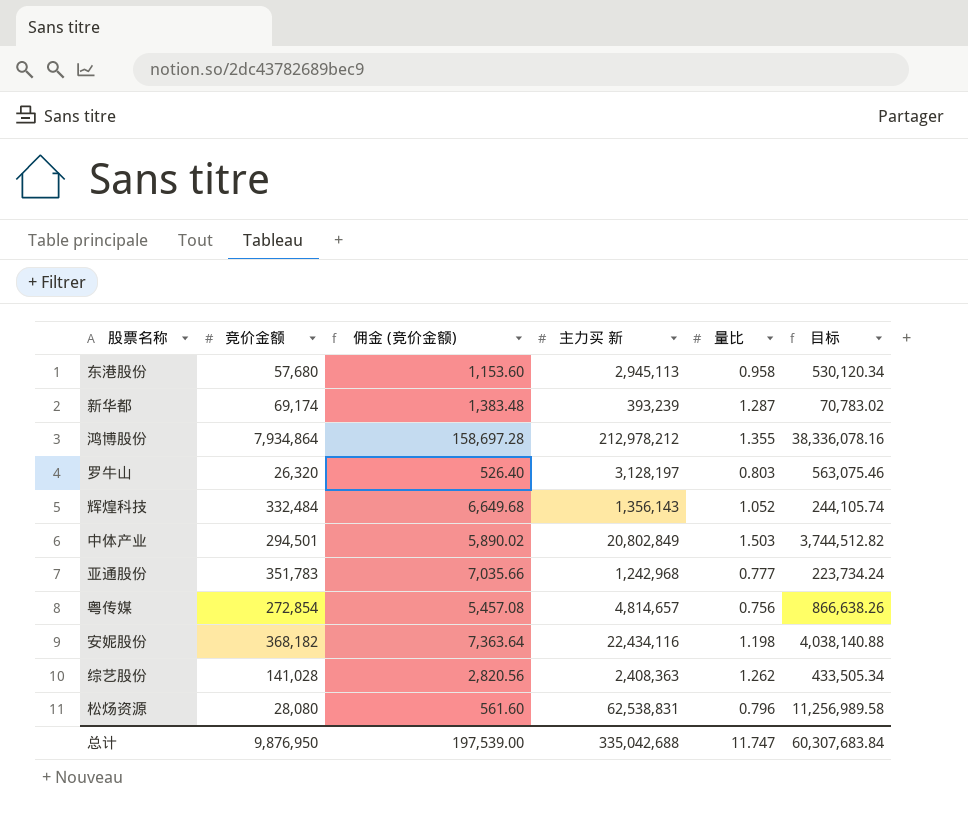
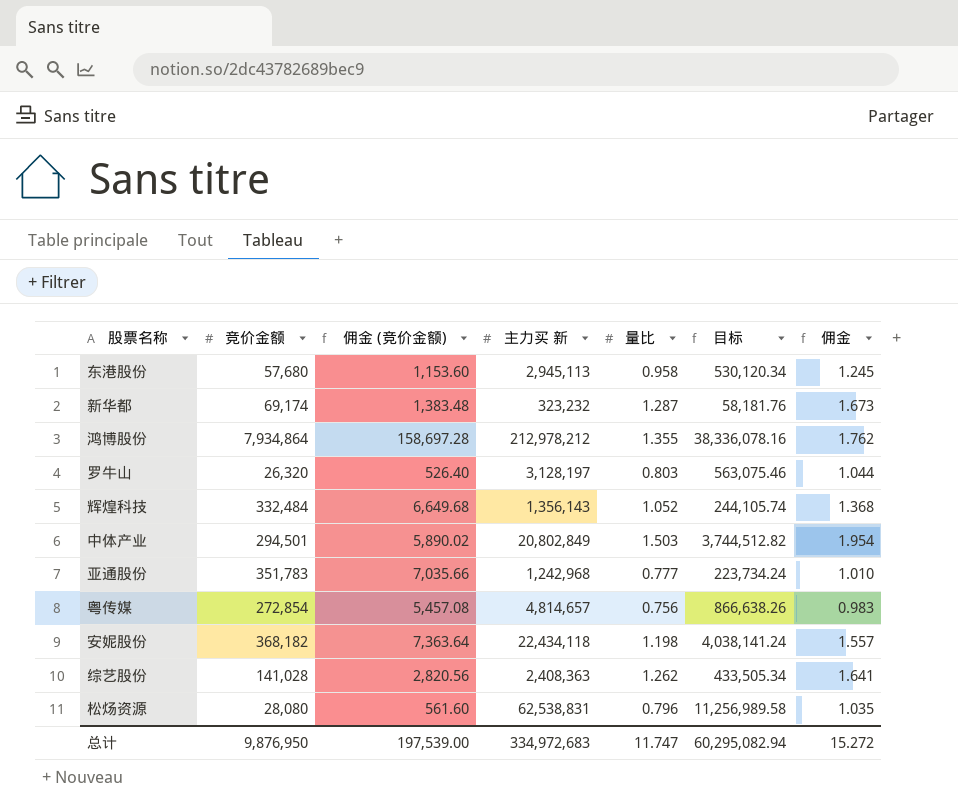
column 佣金 | formula: none -> [量比] * 1.3
新华都 | 主力买 新: 393,239 -> 323,232
新华都 | 目标: 70,783.02 -> 58,181.76
安妮股份 | 主力买 新: 22,434,116 -> 22,434,118
安妮股份 | 目标: 4,038,140.88 -> 4,038,141.24
总计 | 主力买 新: 335,042,688 -> 334,972,683
总计 | 目标: 60,307,683.84 -> 60,295,082.94

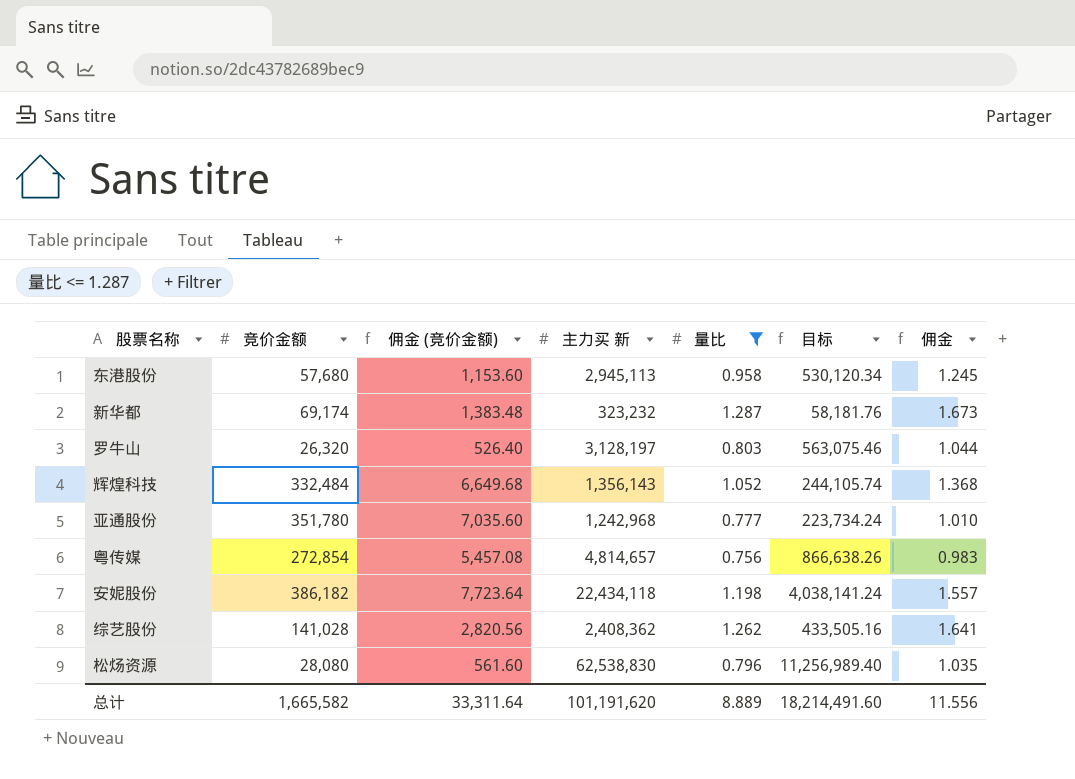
filter: none -> 量比 <= 1.287
亚通股份 | 竞价金额: 351,783 -> 351,780
亚通股份 | 佣金 (竞价金额): 7,035.66 -> 7,035.60
安妮股份 | 竞价金额: 368,182 -> 386,182
安妮股份 | 佣金 (竞价金额): 7,363.64 -> 7,723.64
综艺股份 | 主力买 新: 2,408,363 -> 2,408,362
综艺股份 | 目标: 433,505.34 -> 433,505.16
松炀资源 | 主力买 新: 62,538,831 -> 62,538,830
松炀资源 | 目标: 11,256,989.58 -> 11,256,989.40
总计 | 竞价金额: 9,876,950 -> 1,665,582
总计 | 佣金 (竞价金额): 197,539.00 -> 33,311.64
总计 | 主力买 新: 334,972,683 -> 101,191,620
总计 | 量比: 11.747 -> 8.889
总计 | 目标: 60,295,082.94 -> 18,214,491.60
总计 | 佣金: 15.272 -> 11.556

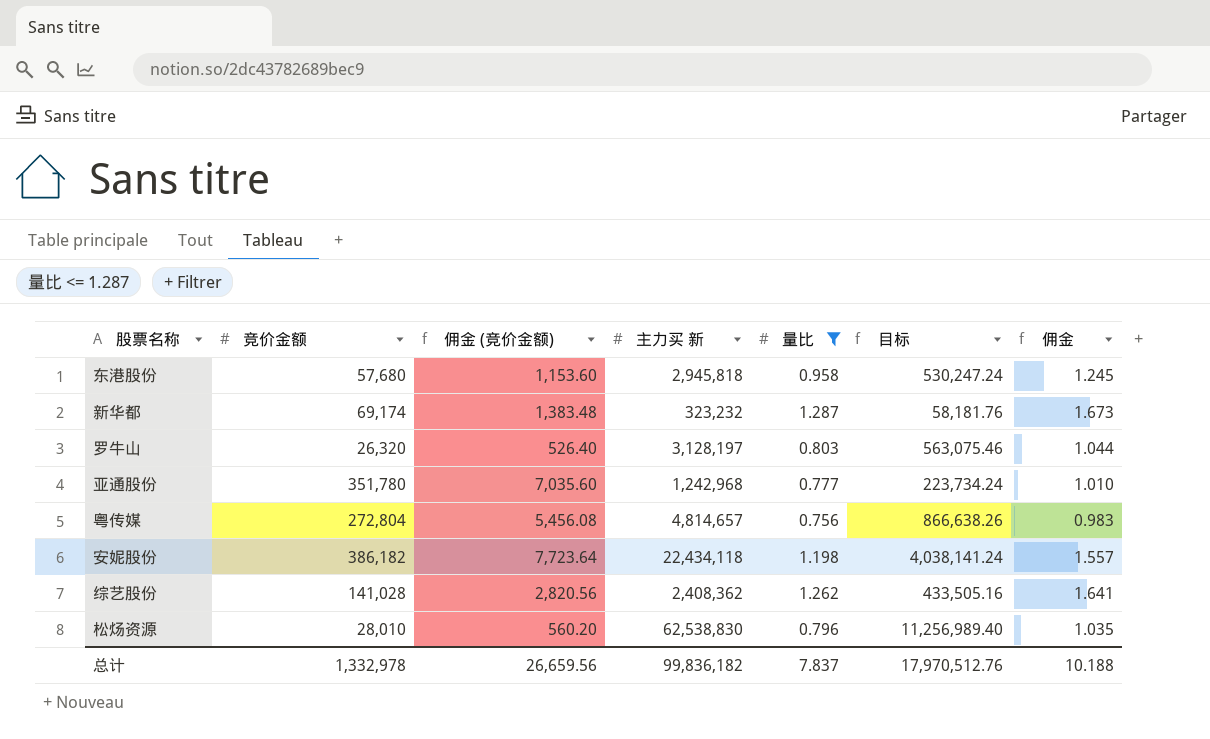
row 辉煌科技: 332,484 | 6,649.68 | 1,356,143 | 1.052 | 244,105.74 | 1.368 -> none
东港股份 | 主力买 新: 2,945,113 -> 2,945,818
东港股份 | 目标: 530,120.34 -> 530,247.24
粤传媒 | 竞价金额: 272,854 -> 272,804
粤传媒 | 佣金 (竞价金额): 5,457.08 -> 5,456.08
松炀资源 | 竞价金额: 28,080 -> 28,010
松炀资源 | 佣金 (竞价金额): 561.60 -> 560.20
总计 | 竞价金额: 1,665,582 -> 1,332,978
总计 | 佣金 (竞价金额): 33,311.64 -> 26,659.56
总计 | 主力买 新: 101,191,620 -> 99,836,182
总计 | 量比: 8.889 -> 7.837
总计 | 目标: 18,214,491.60 -> 17,970,512.76
总计 | 佣金: 11.556 -> 10.188

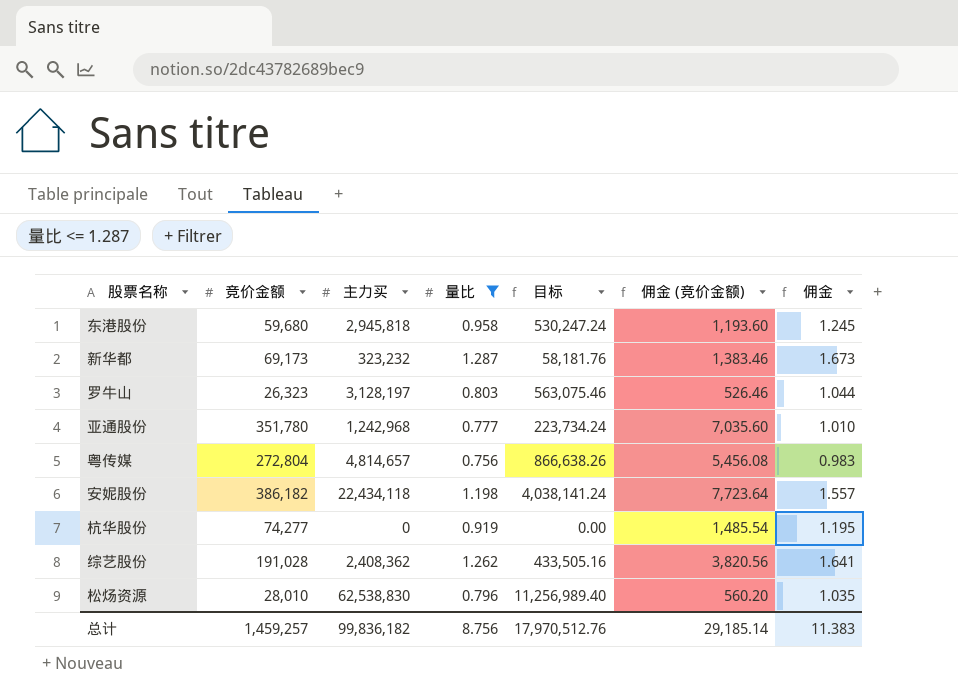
column name: 主力买 新 -> 主力买
column 佣金 (竞价金额) | position: 3 -> 6
东港股份 | 竞价金额: 57,680 -> 59,680
东港股份 | 佣金 (竞价金额): 1,153.60 -> 1,193.60
新华都 | 竞价金额: 69,174 -> 69,173
新华都 | 佣金 (竞价金额): 1,383.48 -> 1,383.46
罗牛山 | 竞价金额: 26,320 -> 26,323
罗牛山 | 佣金 (竞价金额): 526.40 -> 526.46
row 杭华股份: none -> 74,277 | 0 | 0.919 | 0.00 | 1,485.54 | 1.195
综艺股份 | 竞价金额: 141,028 -> 191,028
综艺股份 | 佣金 (竞价金额): 2,820.56 -> 3,820.56
总计 | 竞价金额: 1,332,978 -> 1,459,257
总计 | 量比: 7.837 -> 8.756
总计 | 佣金 (竞价金额): 26,659.56 -> 29,185.14
总计 | 佣金: 10.188 -> 11.383

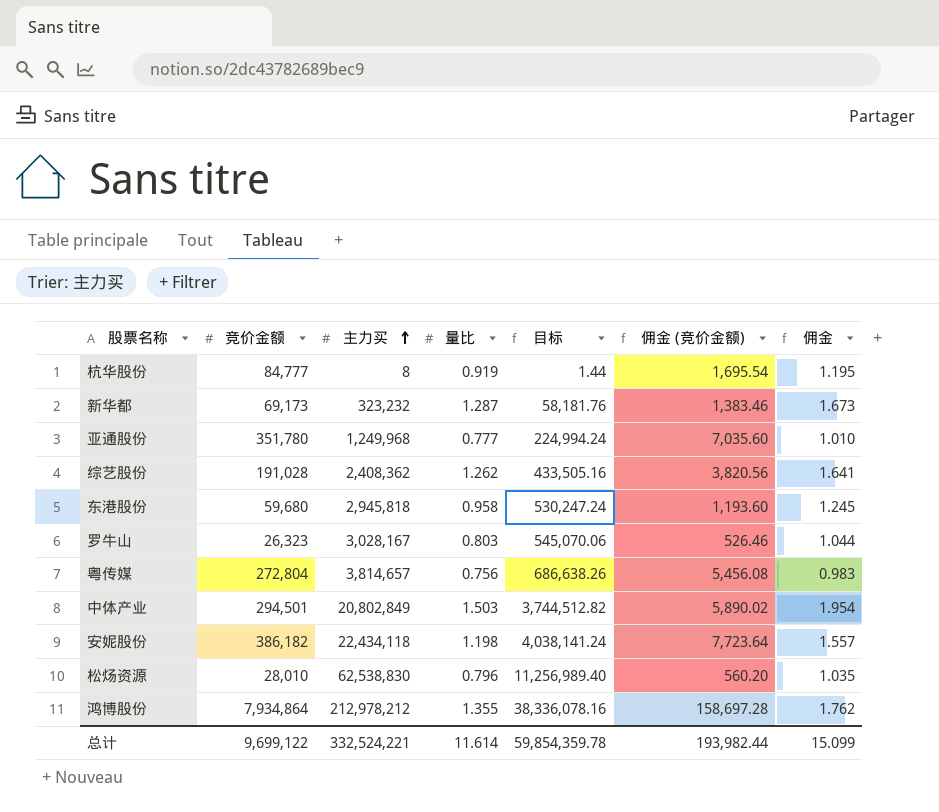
filter: 量比 <= 1.287 -> none
row order: none -> 主力买 ascending
杭华股份 | 竞价金额: 74,277 -> 84,777
杭华股份 | 主力买: 0 -> 8
杭华股份 | 目标: 0.00 -> 1.44
杭华股份 | 佣金 (竞价金额): 1,485.54 -> 1,695.54
亚通股份 | 主力买: 1,242,968 -> 1,249,968
亚通股份 | 目标: 223,734.24 -> 224,994.24
罗牛山 | 主力买: 3,128,197 -> 3,028,167
罗牛山 | 目标: 563,075.46 -> 545,070.06
粤传媒 | 主力买: 4,814,657 -> 3,814,657
粤传媒 | 目标: 866,638.26 -> 686,638.26
总计 | 竞价金额: 1,459,257 -> 9,699,122
总计 | 主力买: 99,836,182 -> 332,524,221
总计 | 量比: 8.756 -> 11.614
总计 | 目标: 17,970,512.76 -> 59,854,359.78
总计 | 佣金 (竞价金额): 29,185.14 -> 193,982.44
总计 | 佣金: 11.383 -> 15.099

